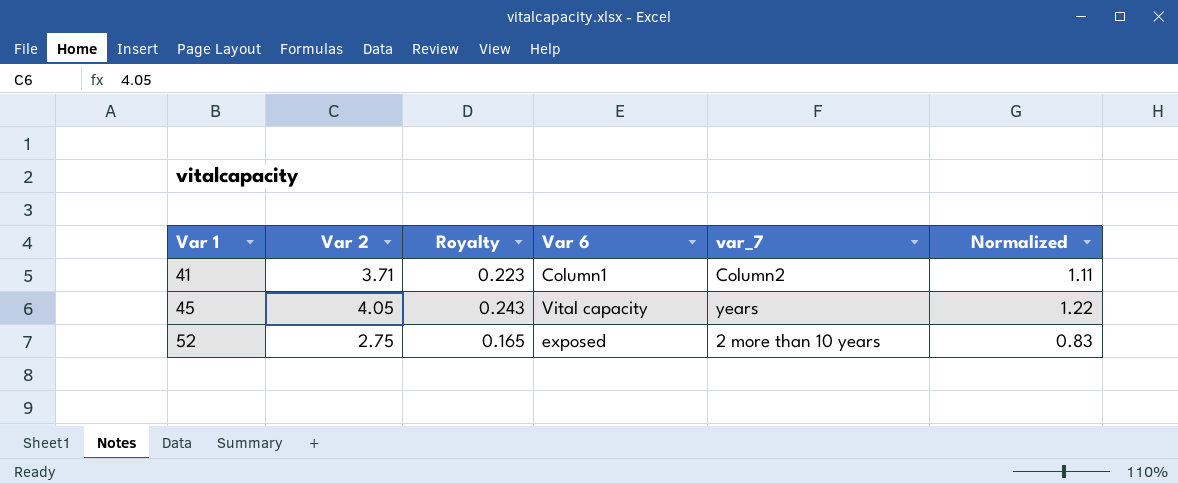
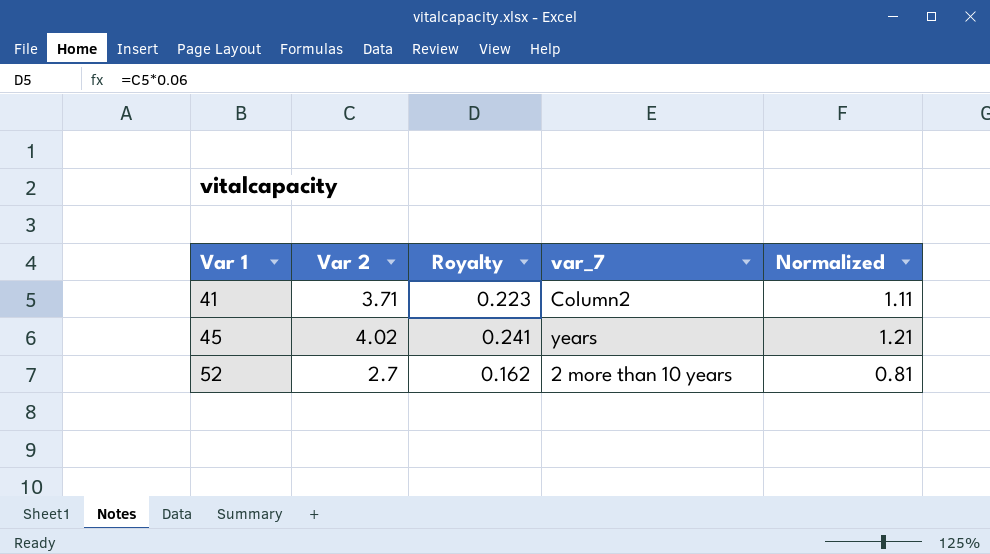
column Var 6 | position: 4 -> none
45 | Var 2: 4.05 -> 4.02
45 | Royalty: 0.243 -> 0.241
45 | Normalized: 1.22 -> 1.21
52 | Var 2: 2.75 -> 2.7
52 | Royalty: 0.165 -> 0.162
52 | Normalized: 0.83 -> 0.81

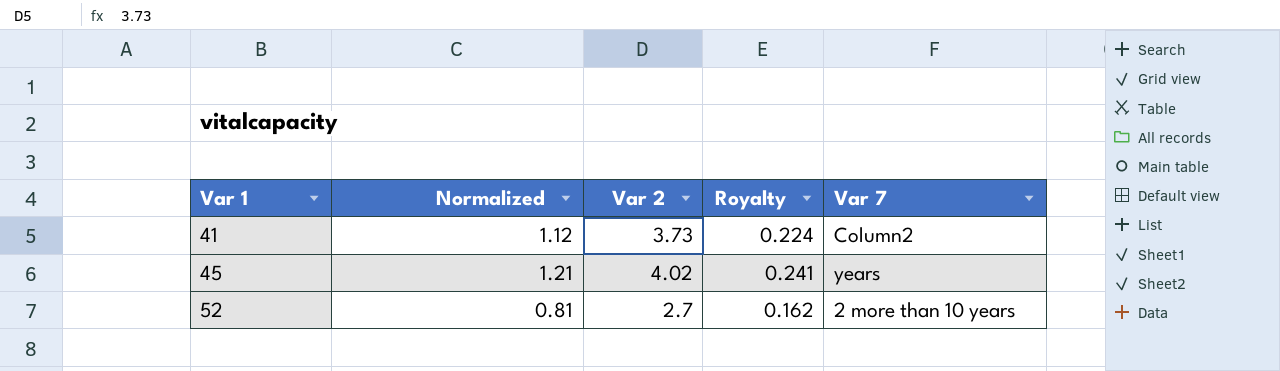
column Normalized | position: 5 -> 2
column name: var_7 -> Var 7
41 | Normalized: 1.11 -> 1.12
41 | Var 2: 3.71 -> 3.73
41 | Royalty: 0.223 -> 0.224

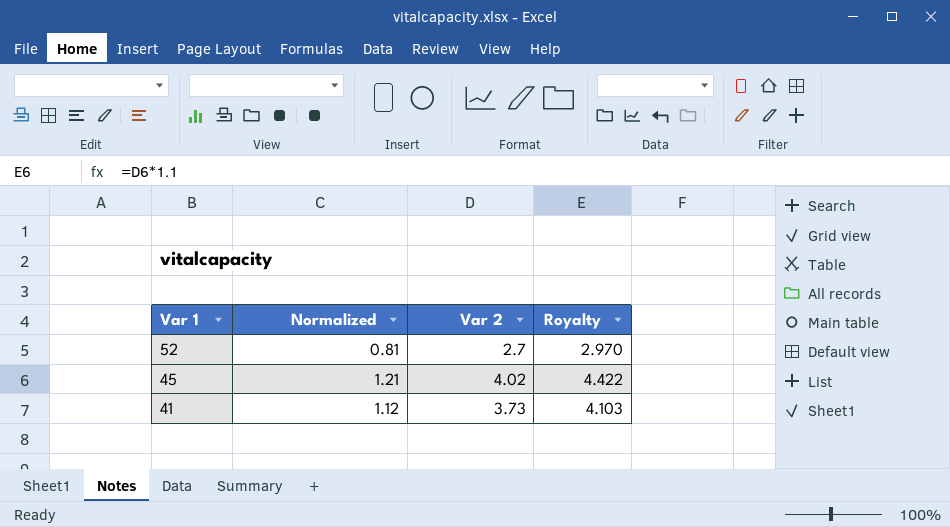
row order: Var 1 ascending -> Var 1 descending
column Var 7 | position: 5 -> none
column Royalty | formula: [Var 2] * 0.06 -> [Var 2] * 1.1

